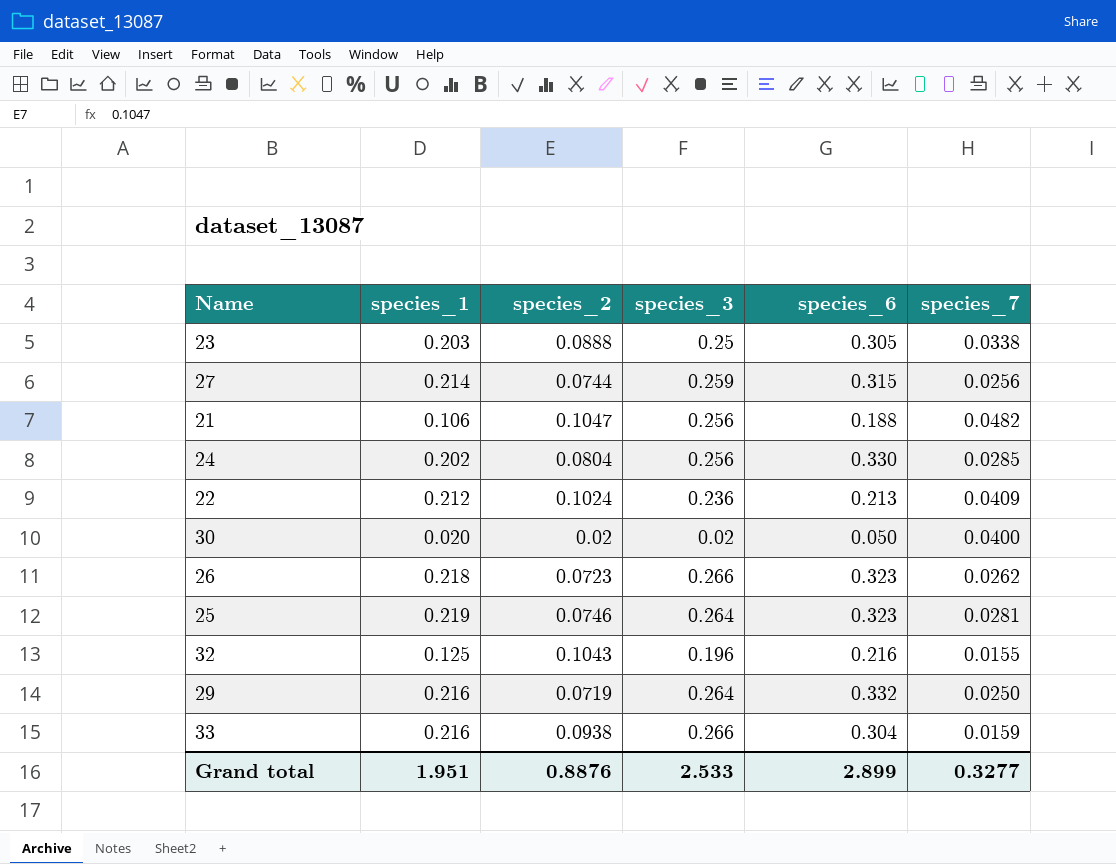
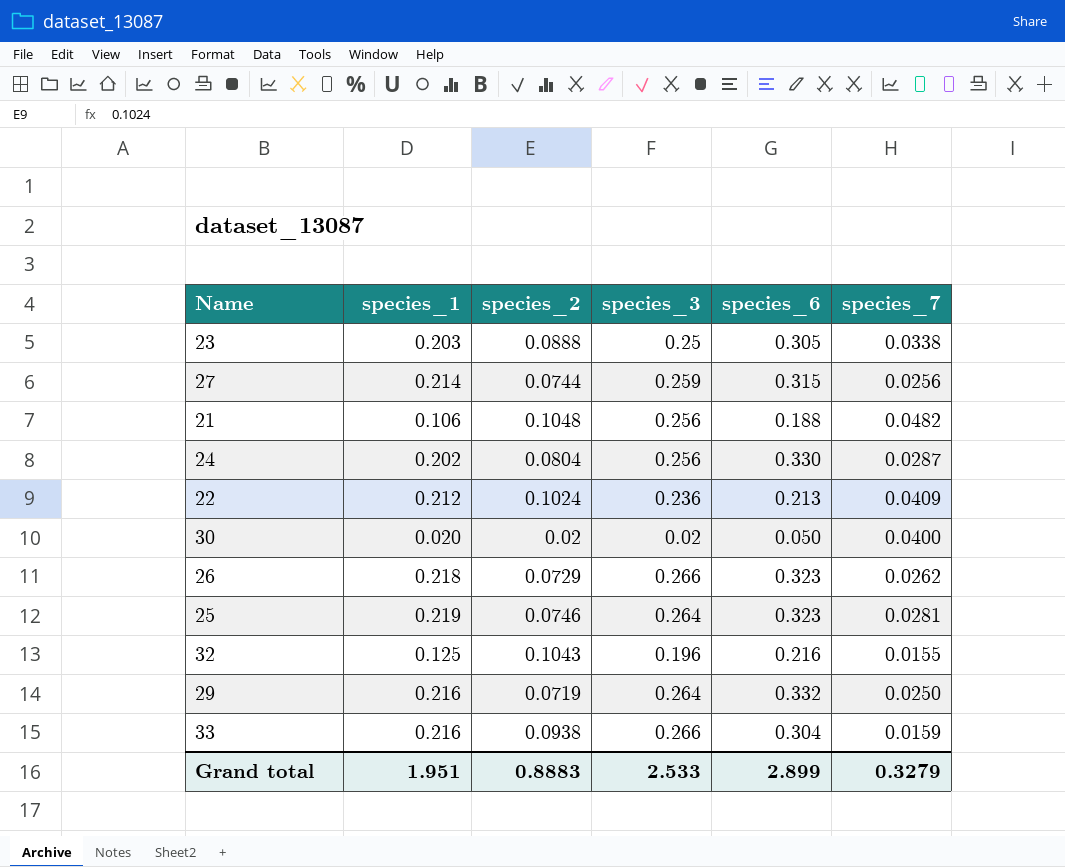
21 | species_2: 0.1047 -> 0.1048
24 | species_7: 0.0285 -> 0.0287
26 | species_2: 0.0723 -> 0.0729
Grand total | species_2: 0.8876 -> 0.8883
Grand total | species_7: 0.3277 -> 0.3279

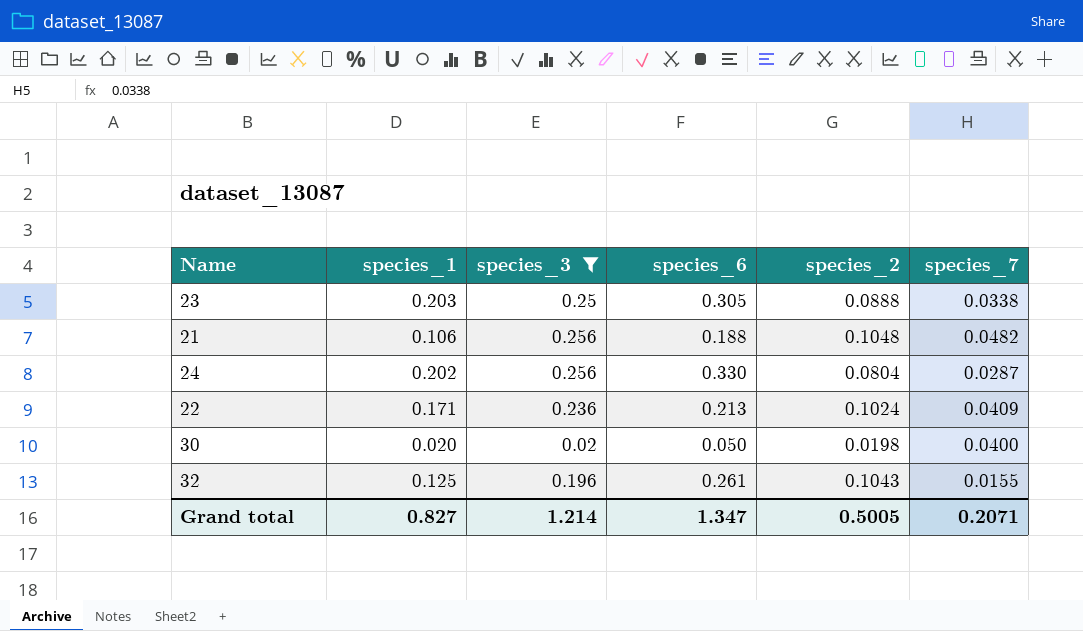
filter: none -> species_3 <= 0.256
column species_2 | position: 3 -> 5
22 | species_1: 0.212 -> 0.171
30 | species_2: 0.02 -> 0.0198
32 | species_6: 0.216 -> 0.261
Grand total | species_1: 1.951 -> 0.827
Grand total | species_3: 2.533 -> 1.214
Grand total | species_6: 2.899 -> 1.347
Grand total | species_2: 0.8883 -> 0.5005
Grand total | species_7: 0.3279 -> 0.2071

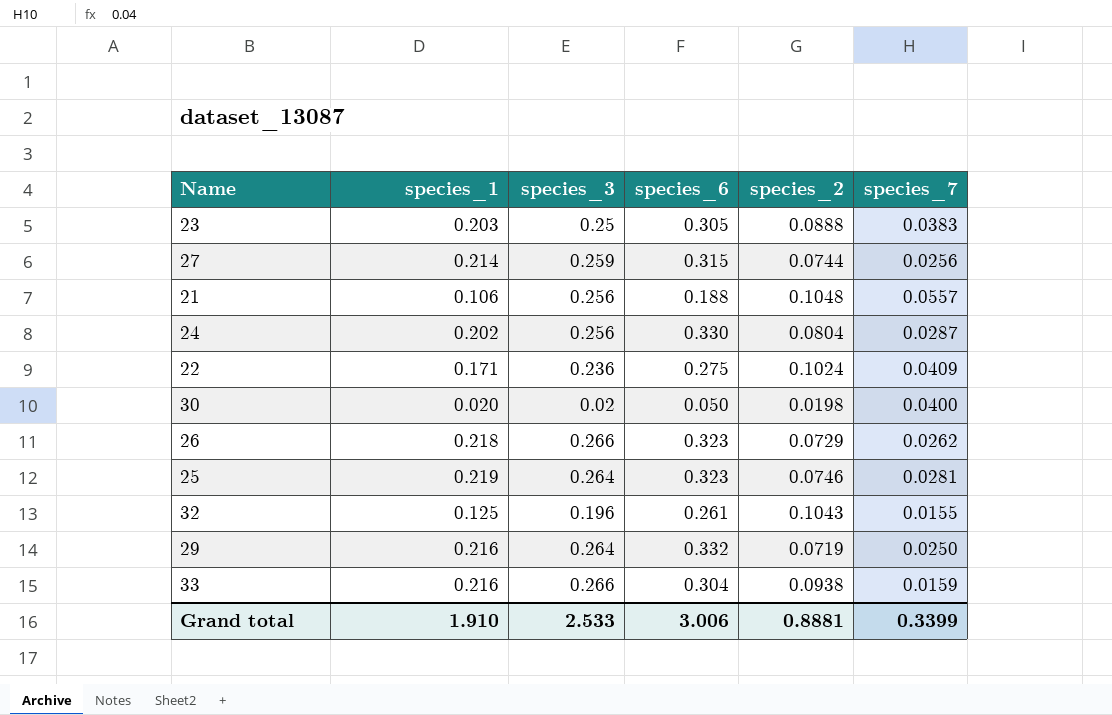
filter: species_3 <= 0.256 -> none
23 | species_7: 0.0338 -> 0.0383
21 | species_7: 0.0482 -> 0.0557
22 | species_6: 0.213 -> 0.275
Grand total | species_1: 0.827 -> 1.910
Grand total | species_3: 1.214 -> 2.533
Grand total | species_6: 1.347 -> 3.006
Grand total | species_2: 0.5005 -> 0.8881
Grand total | species_7: 0.2071 -> 0.3399

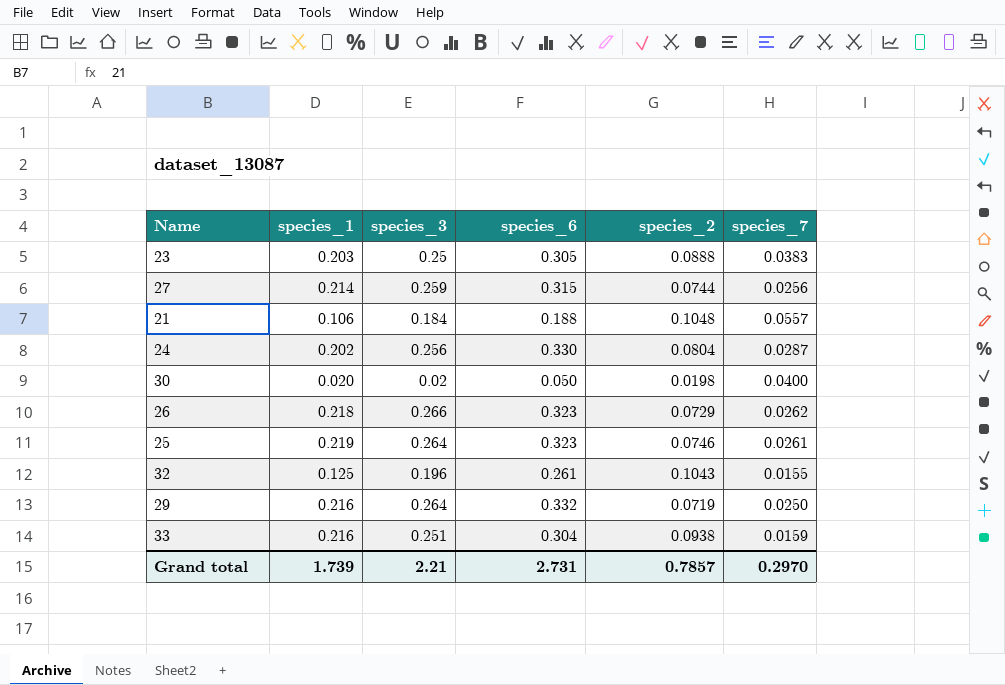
row 22: 0.171 | 0.236 | 0.275 | 0.1024 | 0.0409 -> none
21 | species_3: 0.256 -> 0.184
25 | species_7: 0.0281 -> 0.0261
33 | species_3: 0.266 -> 0.251
Grand total | species_1: 1.910 -> 1.739
Grand total | species_3: 2.533 -> 2.21
Grand total | species_6: 3.006 -> 2.731
Grand total | species_2: 0.8881 -> 0.7857
Grand total | species_7: 0.3399 -> 0.2970

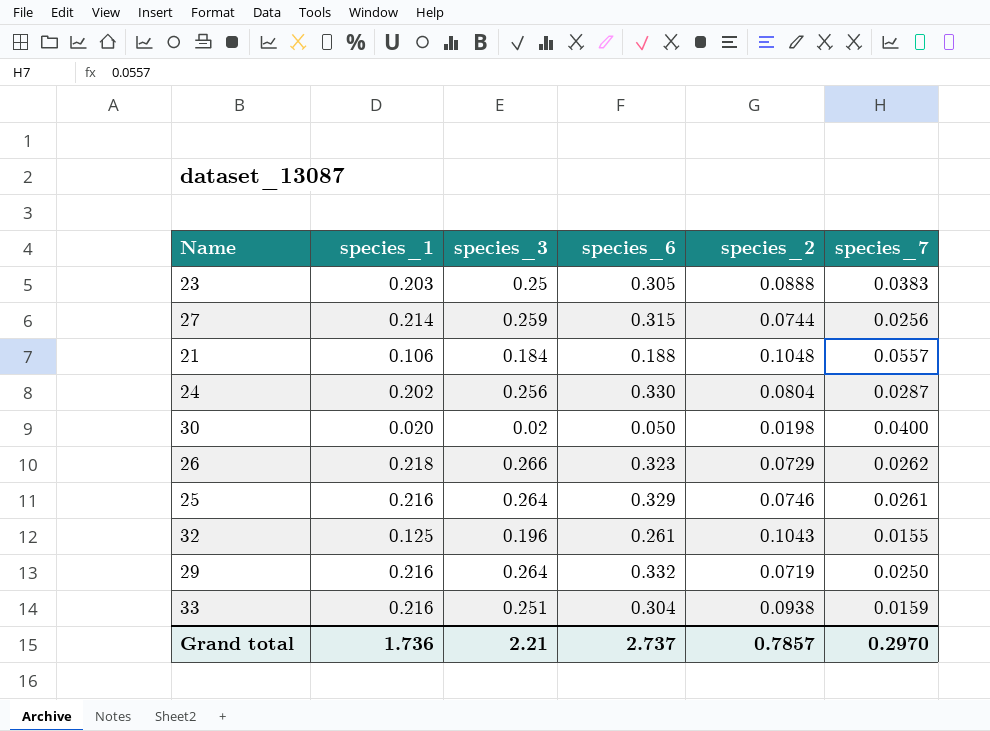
25 | species_1: 0.219 -> 0.216
25 | species_6: 0.323 -> 0.329
Grand total | species_1: 1.739 -> 1.736
Grand total | species_6: 2.731 -> 2.737

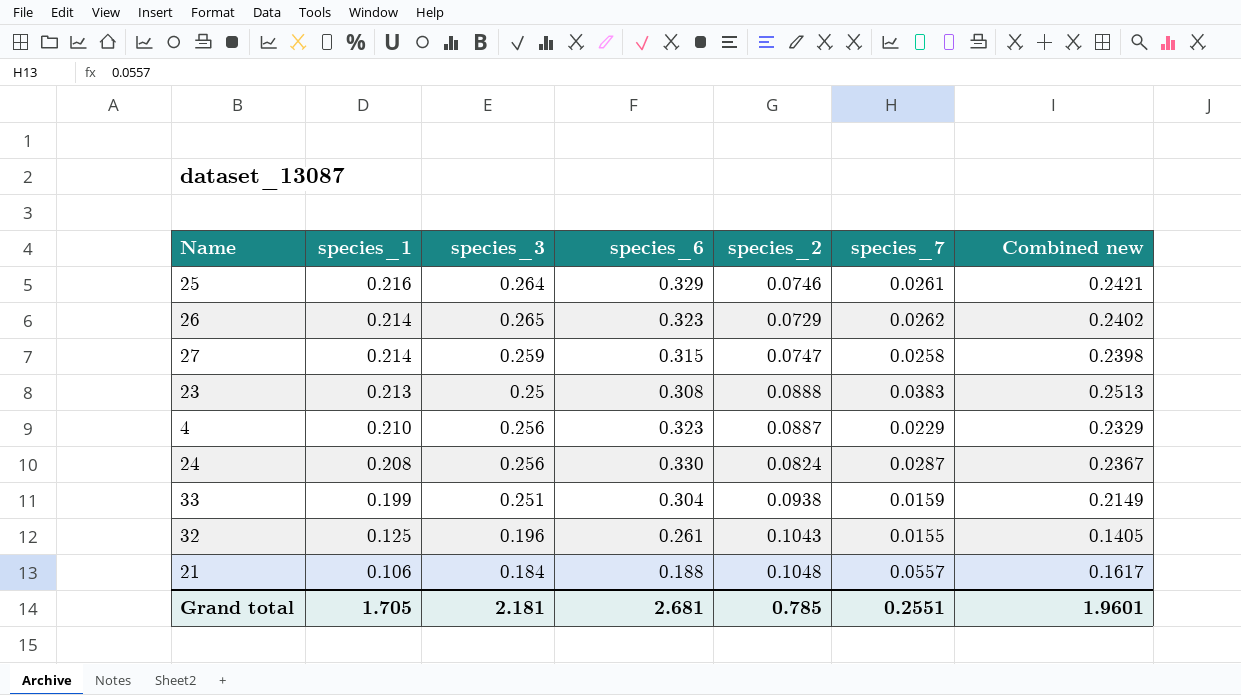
row order: none -> species_1 descending
column Combined new | formula: none -> [species_1] + [species_7]
row 30: 0.020 | 0.02 | 0.050 | 0.0198 | 0.0400 -> none
row 29: 0.216 | 0.264 | 0.332 | 0.0719 | 0.0250 -> none
26 | species_1: 0.218 -> 0.214
26 | species_3: 0.266 -> 0.265
27 | species_2: 0.0744 -> 0.0747
27 | species_7: 0.0256 -> 0.0258
23 | species_1: 0.203 -> 0.213
23 | species_6: 0.305 -> 0.308
row 4: none -> 0.210 | 0.256 | 0.323 | 0.0887 | 0.0229 | 0.2329
24 | species_1: 0.202 -> 0.208
24 | species_2: 0.0804 -> 0.0824
33 | species_1: 0.216 -> 0.199
Grand total | species_1: 1.736 -> 1.705
Grand total | species_3: 2.21 -> 2.181
Grand total | species_6: 2.737 -> 2.681
Grand total | species_2: 0.7857 -> 0.785
Grand total | species_7: 0.2970 -> 0.2551

